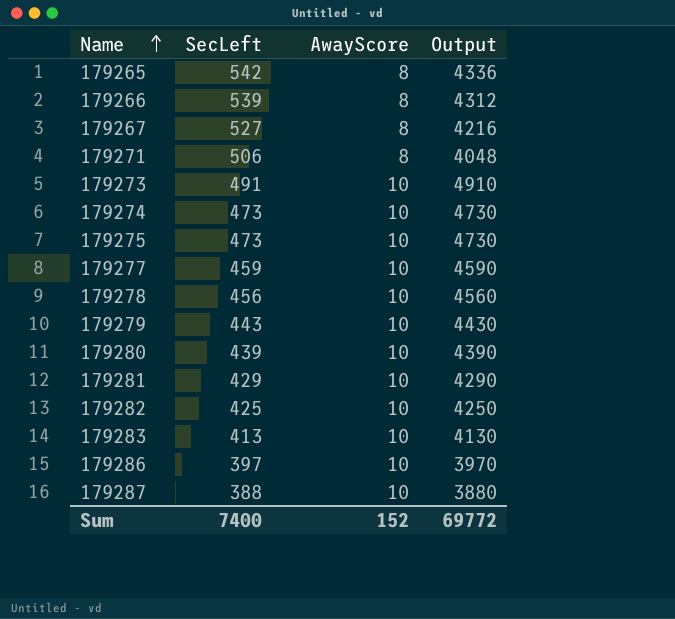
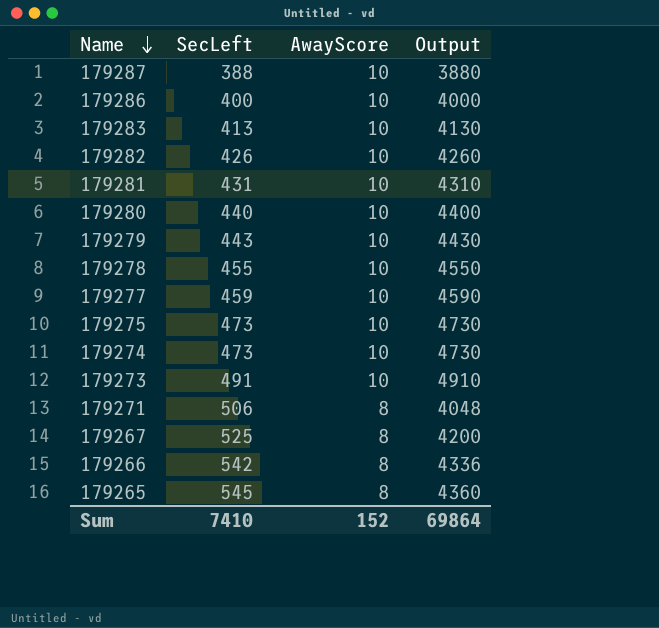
row order: Name ascending -> Name descending
179286 | SecLeft: 397 -> 400
179286 | Output: 3970 -> 4000
179282 | SecLeft: 425 -> 426
179282 | Output: 4250 -> 4260
179281 | SecLeft: 429 -> 431
179281 | Output: 4290 -> 4310
179280 | SecLeft: 439 -> 440
179280 | Output: 4390 -> 4400
179278 | SecLeft: 456 -> 455
179278 | Output: 4560 -> 4550
179267 | SecLeft: 527 -> 525
179267 | Output: 4216 -> 4200
179266 | SecLeft: 539 -> 542
179266 | Output: 4312 -> 4336
179265 | SecLeft: 542 -> 545
179265 | Output: 4336 -> 4360
Sum | SecLeft: 7400 -> 7410
Sum | Output: 69772 -> 69864

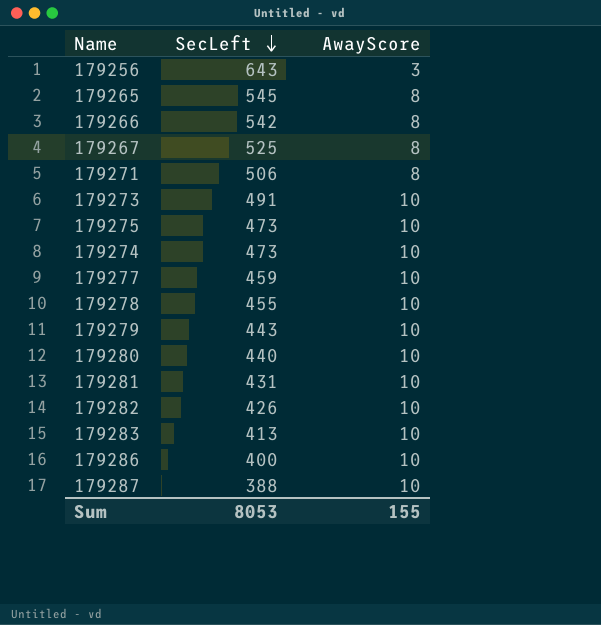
row order: Name descending -> SecLeft descending
column Output | formula: [SecLeft] * [AwayScore] -> none
row 179256: none -> 643 | 3
Sum | SecLeft: 7410 -> 8053
Sum | AwayScore: 152 -> 155

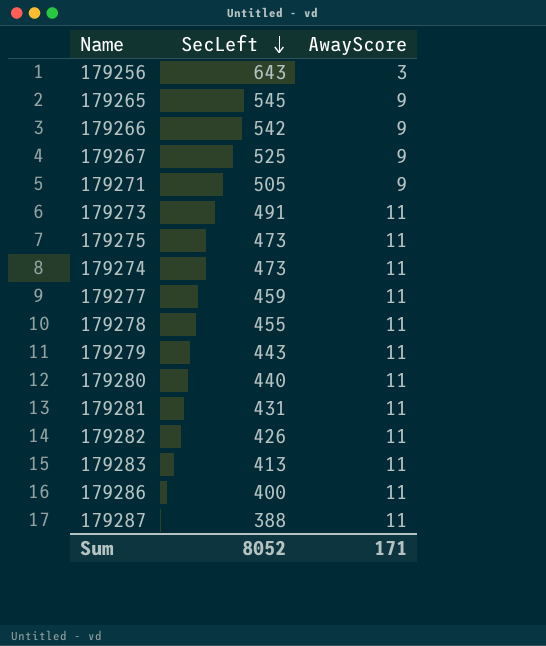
179265 | AwayScore: 8 -> 9
179266 | AwayScore: 8 -> 9
179267 | AwayScore: 8 -> 9
179271 | SecLeft: 506 -> 505
179271 | AwayScore: 8 -> 9
179273 | AwayScore: 10 -> 11
179275 | AwayScore: 10 -> 11
179274 | AwayScore: 10 -> 11
179277 | AwayScore: 10 -> 11
179278 | AwayScore: 10 -> 11
179279 | AwayScore: 10 -> 11
179280 | AwayScore: 10 -> 11
179281 | AwayScore: 10 -> 11
179282 | AwayScore: 10 -> 11
179283 | AwayScore: 10 -> 11
179286 | AwayScore: 10 -> 11
179287 | AwayScore: 10 -> 11
Sum | SecLeft: 8053 -> 8052
Sum | AwayScore: 155 -> 171

